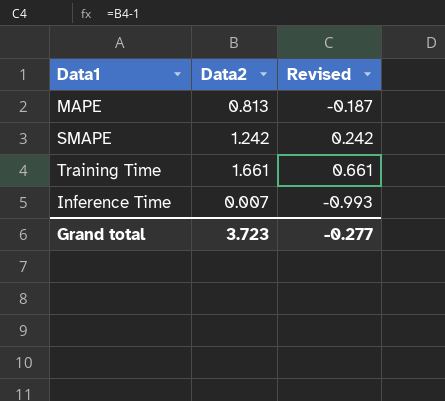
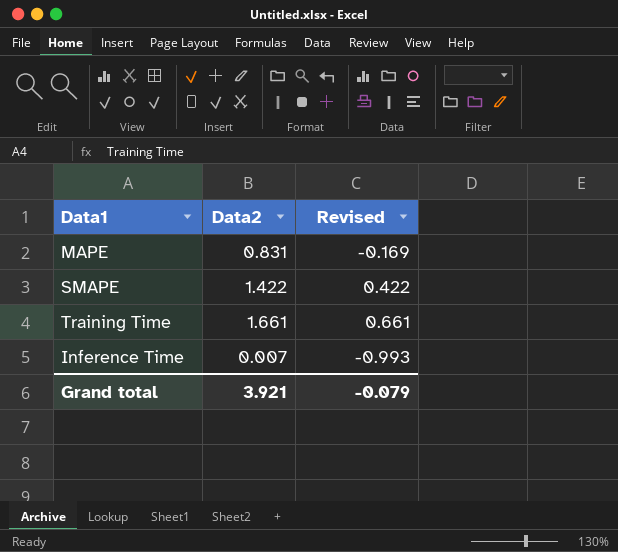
MAPE | Data2: 0.813 -> 0.831
MAPE | Revised: -0.187 -> -0.169
SMAPE | Data2: 1.242 -> 1.422
SMAPE | Revised: 0.242 -> 0.422
Grand total | Data2: 3.723 -> 3.921
Grand total | Revised: -0.277 -> -0.079

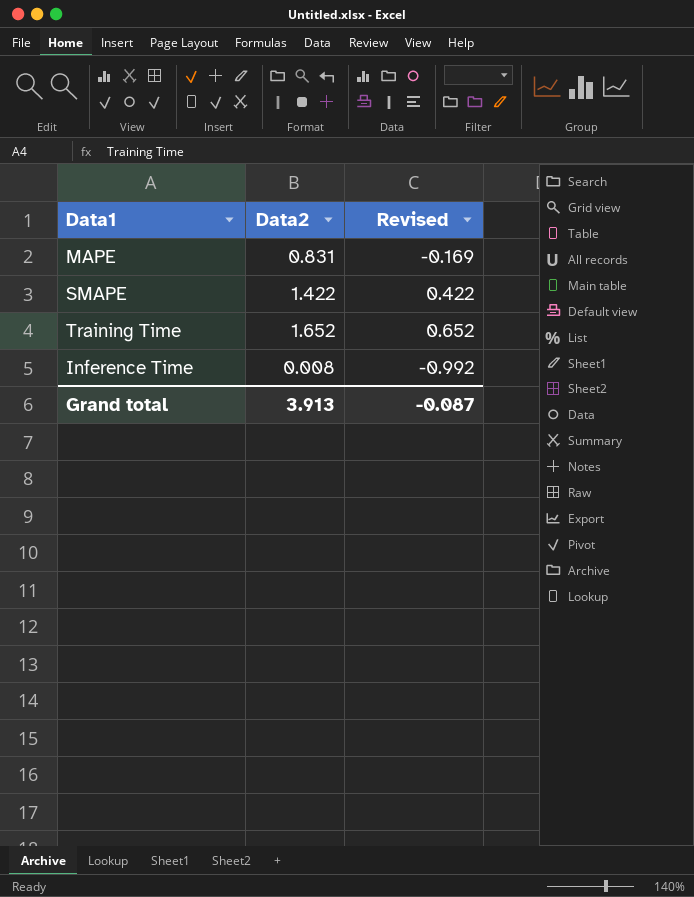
Training Time | Data2: 1.661 -> 1.652
Training Time | Revised: 0.661 -> 0.652
Inference Time | Data2: 0.007 -> 0.008
Inference Time | Revised: -0.993 -> -0.992
Grand total | Data2: 3.921 -> 3.913
Grand total | Revised: -0.079 -> -0.087

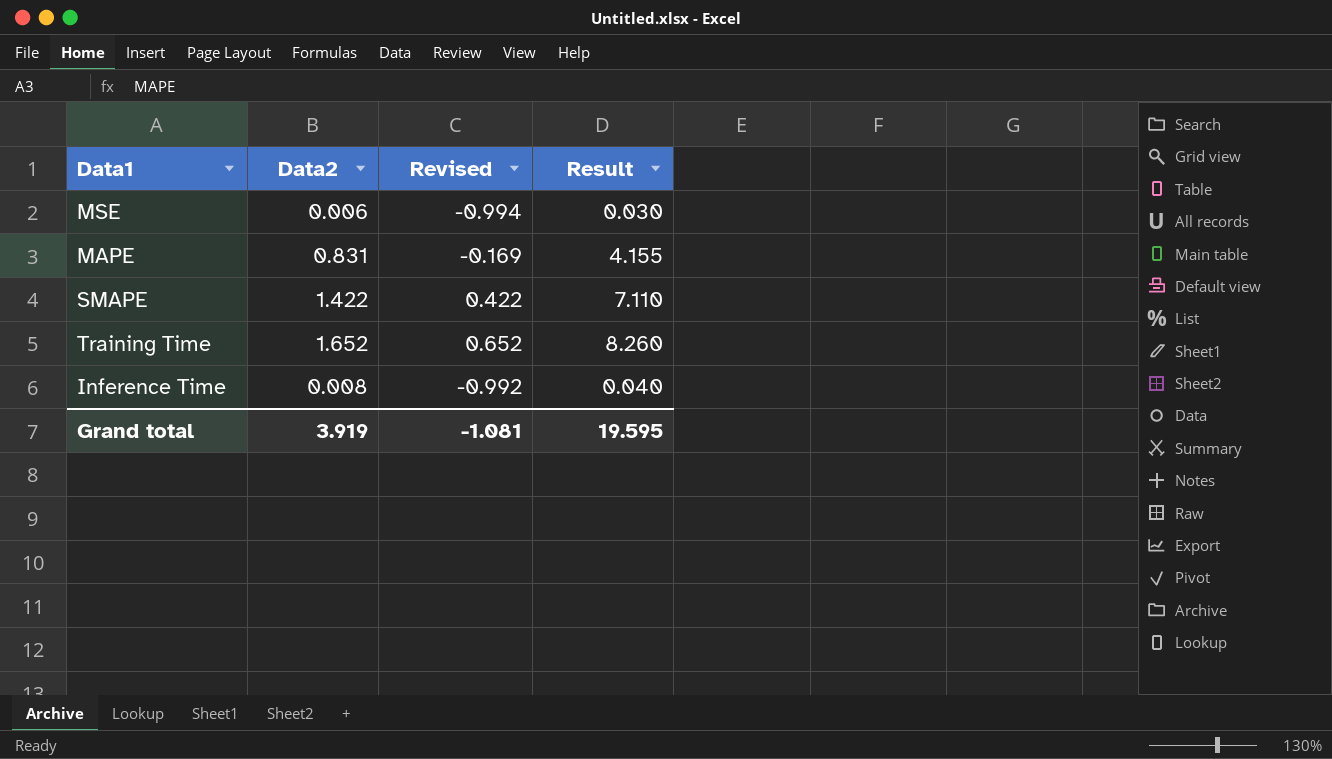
column Result | formula: none -> [Data2] * 5
row MSE: none -> 0.006 | -0.994 | 0.030
Grand total | Data2: 3.913 -> 3.919
Grand total | Revised: -0.087 -> -1.081

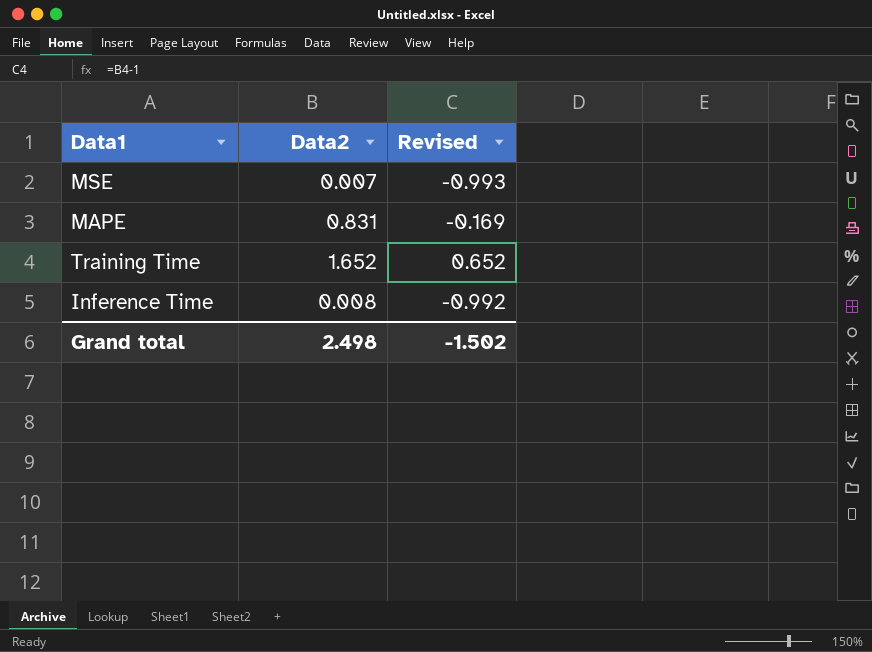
column Result | formula: [Data2] * 5 -> none
row SMAPE: 1.422 | 0.422 | 7.110 -> none
MSE | Data2: 0.006 -> 0.007
MSE | Revised: -0.994 -> -0.993
Grand total | Data2: 3.919 -> 2.498
Grand total | Revised: -1.081 -> -1.502

